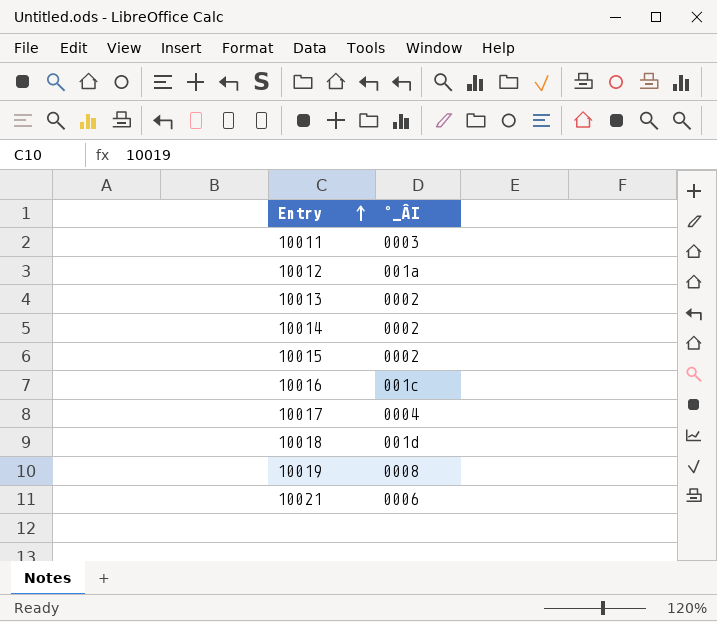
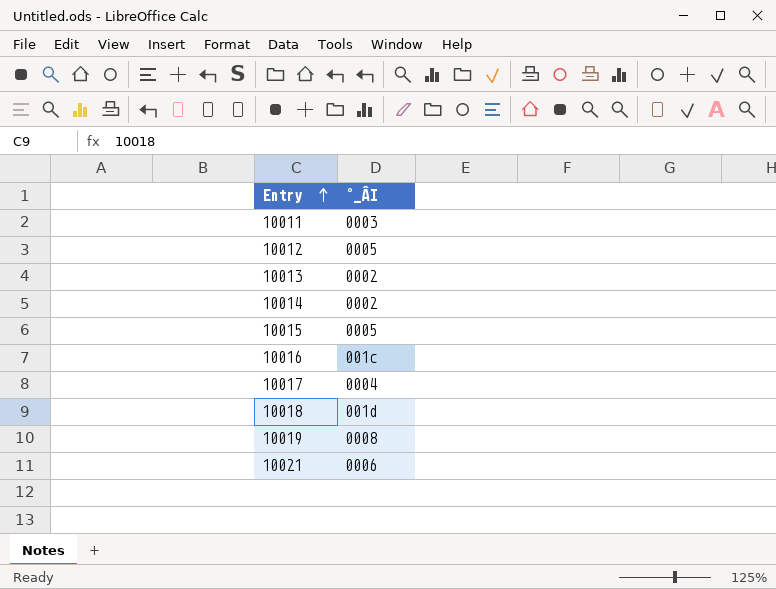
10012 | °_ÂI: 001a -> 0005
10015 | °_ÂI: 0002 -> 0005

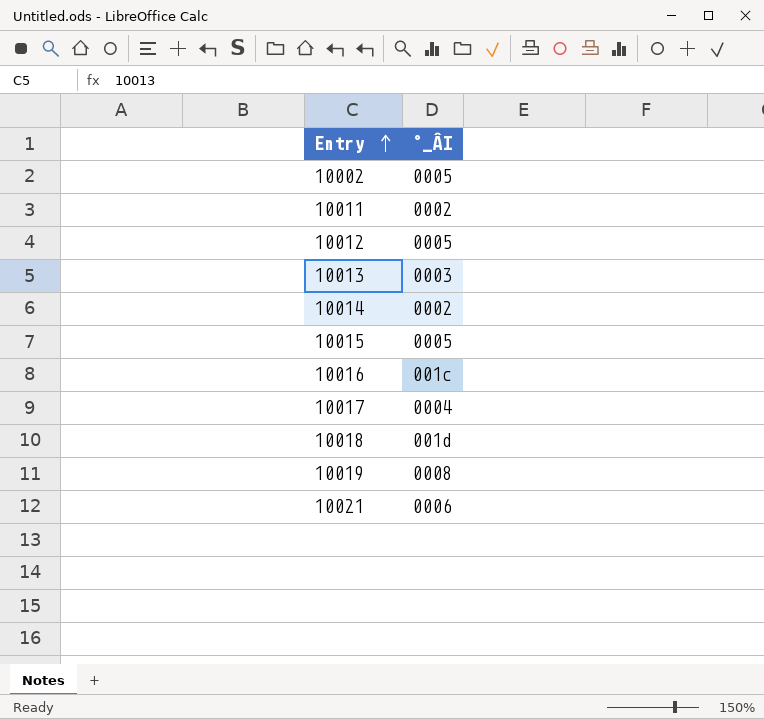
row 10002: none -> 0005
10011 | °_ÂI: 0003 -> 0002
10013 | °_ÂI: 0002 -> 0003

